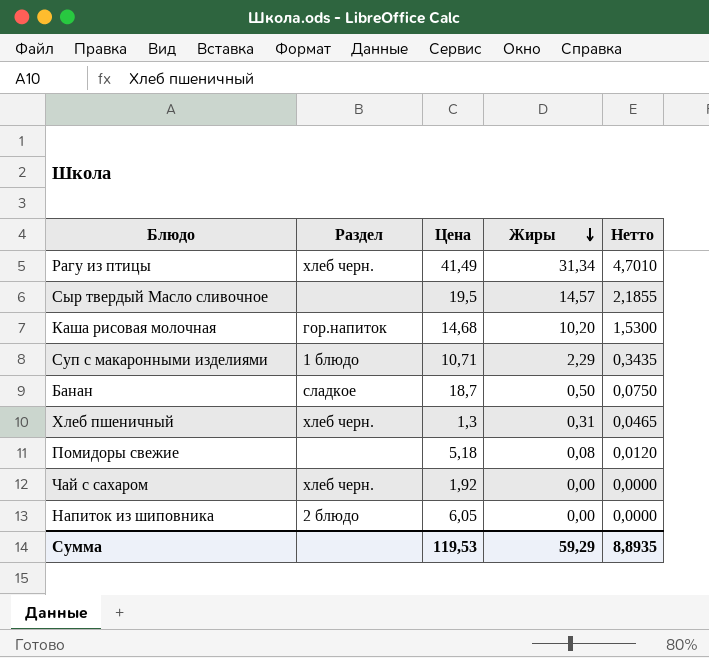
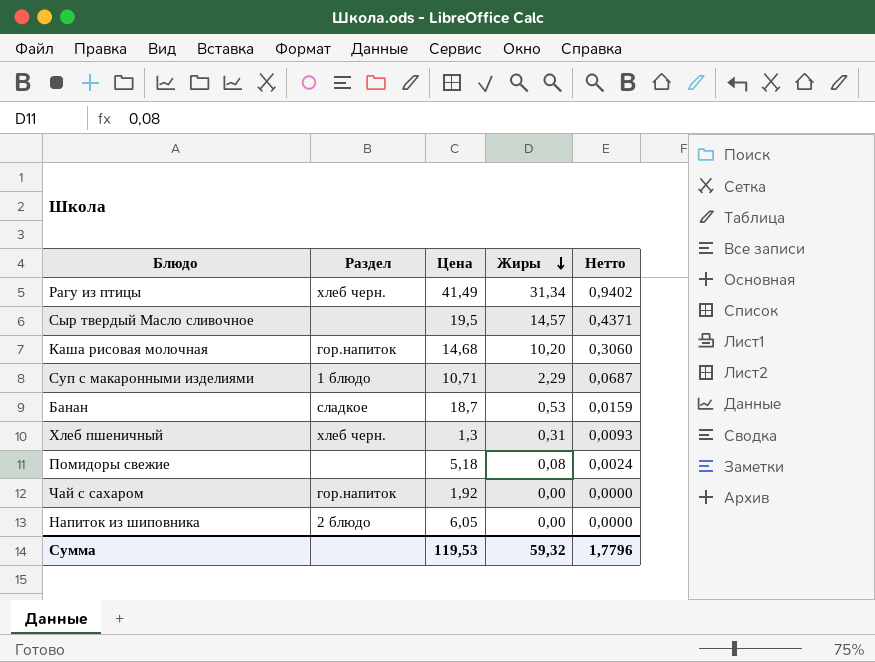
column Нетто | formula: [Жиры] * 0,15 -> [Жиры] * 0,03
Банан | Жиры: 0,50 -> 0,53
Чай с сахаром | Раздел: хлеб черн. -> гор.напиток
Сумма | Жиры: 59,29 -> 59,32
Сумма | Нетто: 8,8935 -> 1,7796

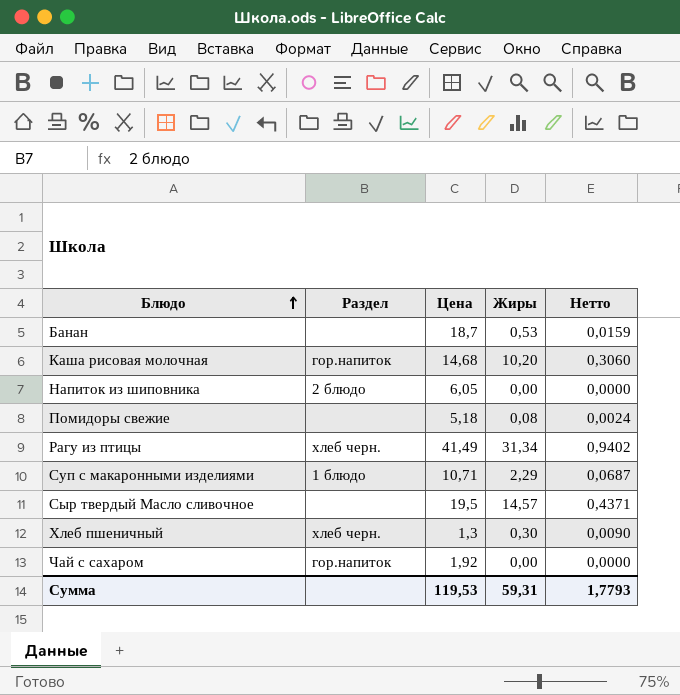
row order: Жиры descending -> Блюдо ascending
Банан | Раздел: сладкое -> none
Хлеб пшеничный | Жиры: 0,31 -> 0,30
Хлеб пшеничный | Нетто: 0,0093 -> 0,0090
Сумма | Жиры: 59,32 -> 59,31
Сумма | Нетто: 1,7796 -> 1,7793

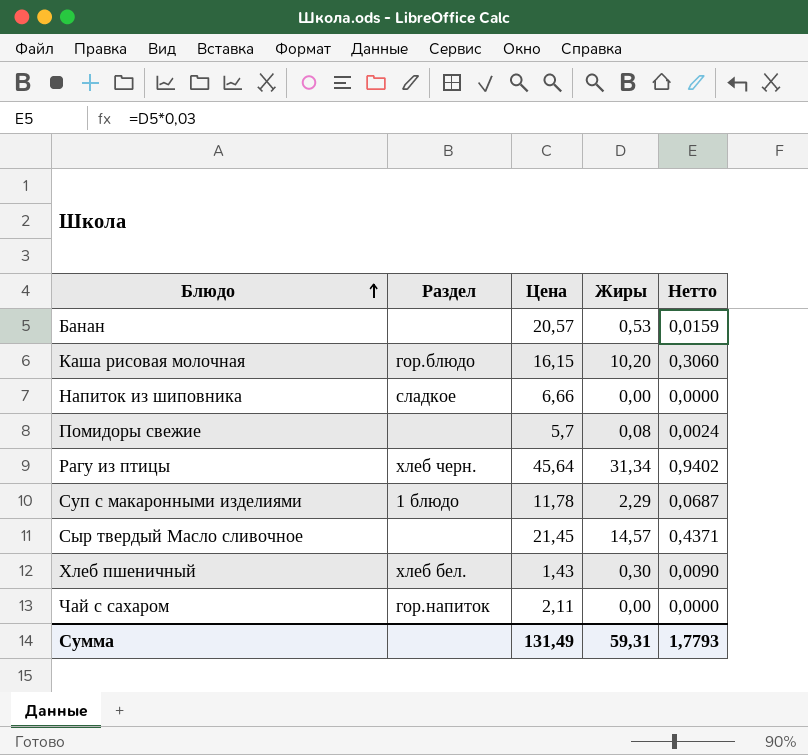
Банан | Цена: 18,7 -> 20,57
Каша рисовая молочная | Раздел: гор.напиток -> гор.блюдо
Каша рисовая молочная | Цена: 14,68 -> 16,15
Напиток из шиповника | Раздел: 2 блюдо -> сладкое
Напиток из шиповника | Цена: 6,05 -> 6,66
Помидоры свежие | Цена: 5,18 -> 5,7
Рагу из птицы | Цена: 41,49 -> 45,64
Суп с макаронными изделиями | Цена: 10,71 -> 11,78
Сыр твердый Масло сливочное | Цена: 19,5 -> 21,45
Хлеб пшеничный | Раздел: хлеб черн. -> хлеб бел.
Хлеб пшеничный | Цена: 1,3 -> 1,43
Чай с сахаром | Цена: 1,92 -> 2,11
Сумма | Цена: 119,53 -> 131,49

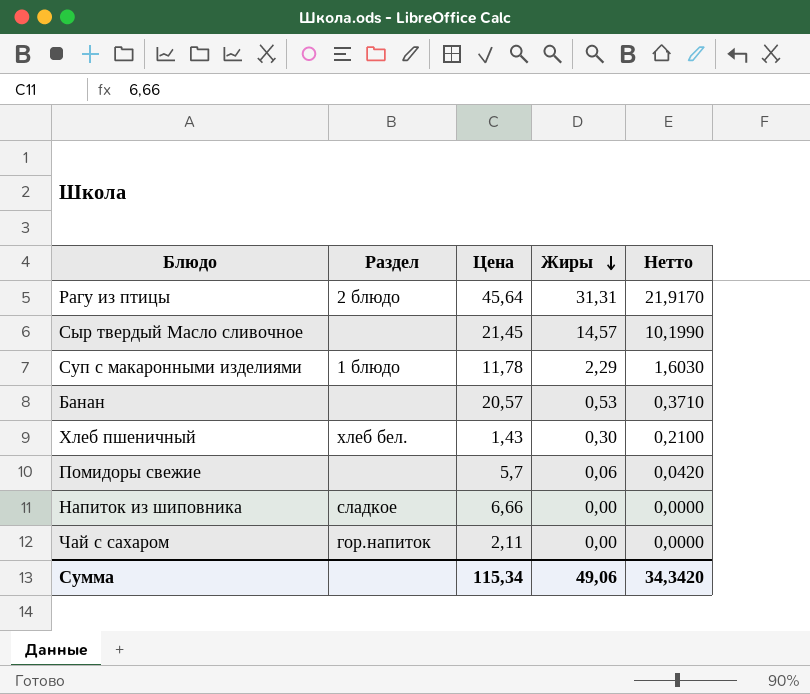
row order: Блюдо ascending -> Жиры descending
column Нетто | formula: [Жиры] * 0,03 -> [Жиры] * 0,7
row Каша рисовая молочная: гор.блюдо | 16,15 | 10,20 | 0,3060 -> none
Рагу из птицы | Раздел: хлеб черн. -> 2 блюдо
Рагу из птицы | Жиры: 31,34 -> 31,31
Помидоры свежие | Жиры: 0,08 -> 0,06
Сумма | Цена: 131,49 -> 115,34
Сумма | Жиры: 59,31 -> 49,06
Сумма | Нетто: 1,7793 -> 34,3420

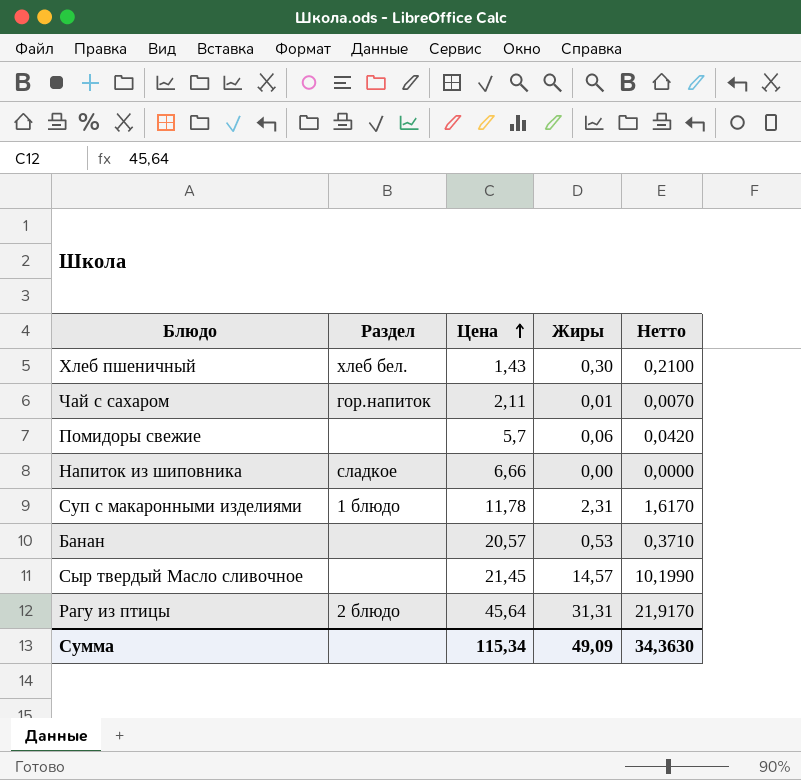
row order: Жиры descending -> Цена ascending
Чай с сахаром | Жиры: 0,00 -> 0,01
Чай с сахаром | Нетто: 0,0000 -> 0,0070
Суп с макаронными изделиями | Жиры: 2,29 -> 2,31
Суп с макаронными изделиями | Нетто: 1,6030 -> 1,6170
Сумма | Жиры: 49,06 -> 49,09
Сумма | Нетто: 34,3420 -> 34,3630

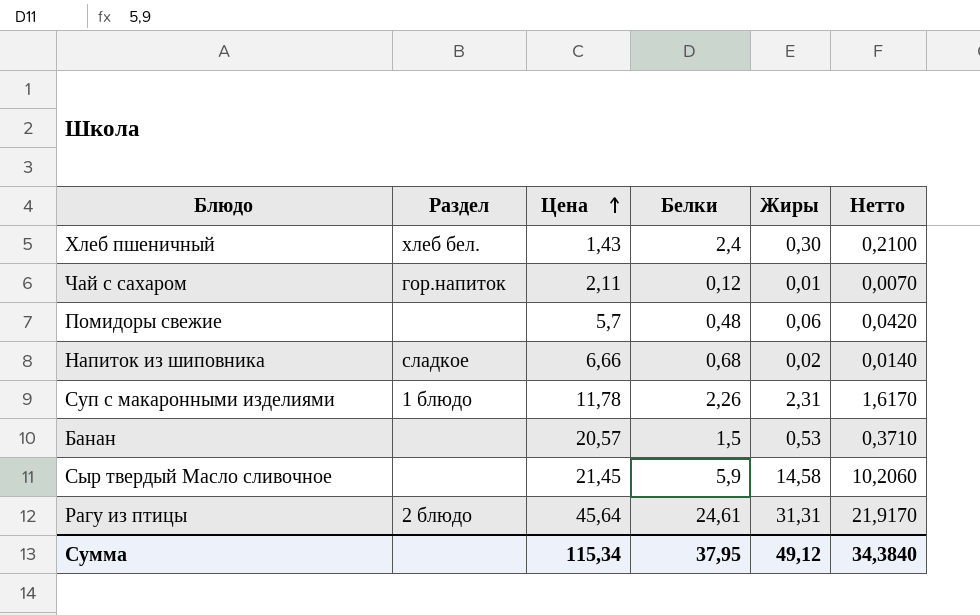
column Белки | position: none -> 4
Напиток из шиповника | Жиры: 0,00 -> 0,02
Напиток из шиповника | Нетто: 0,0000 -> 0,0140
Сыр твердый Масло сливочное | Жиры: 14,57 -> 14,58
Сыр твердый Масло сливочное | Нетто: 10,1990 -> 10,2060
Сумма | Жиры: 49,09 -> 49,12
Сумма | Нетто: 34,3630 -> 34,3840

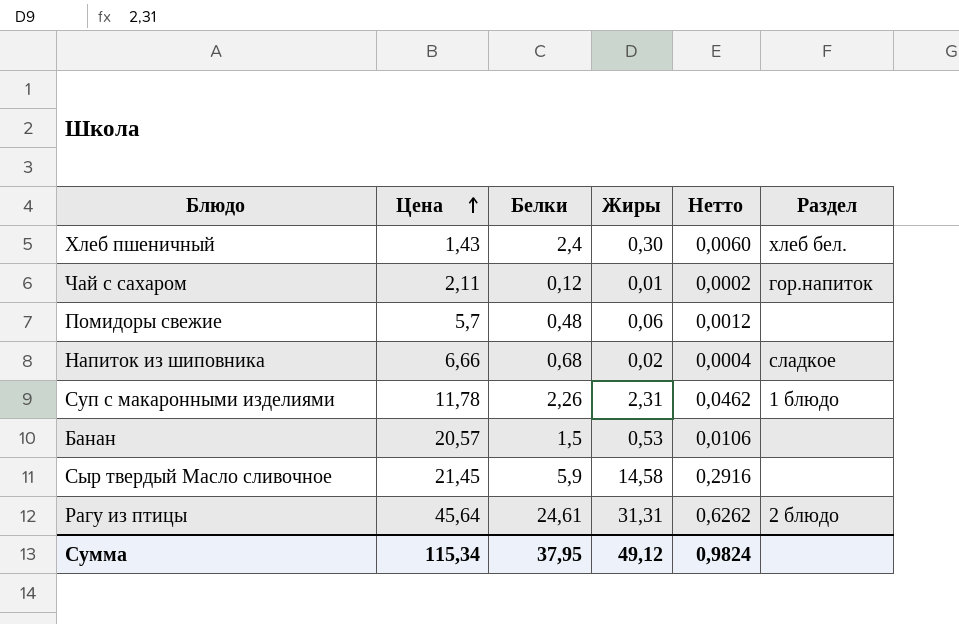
column Нетто | formula: [Жиры] * 0,7 -> [Жиры] * 0,02
column Раздел | position: 2 -> 6
Сумма | Нетто: 34,3840 -> 0,9824

